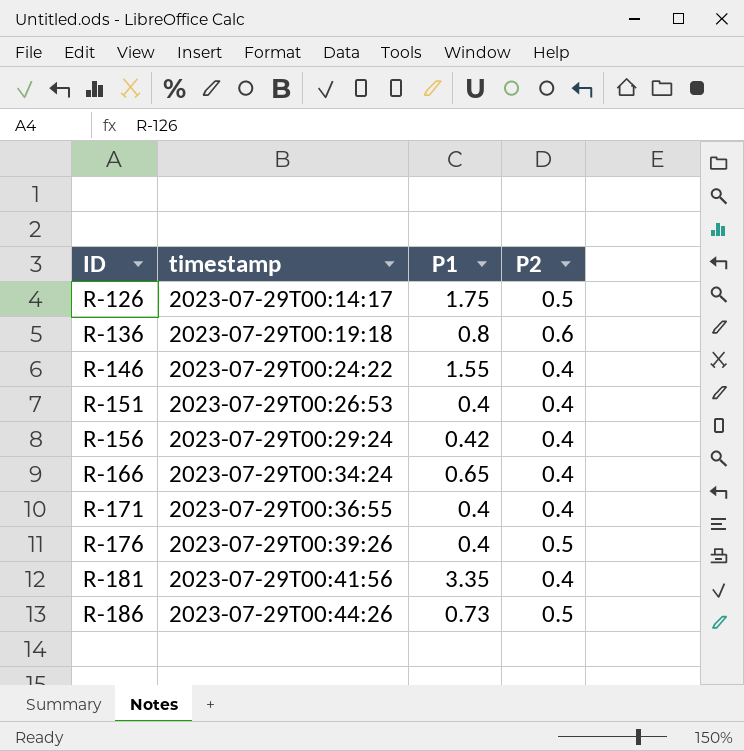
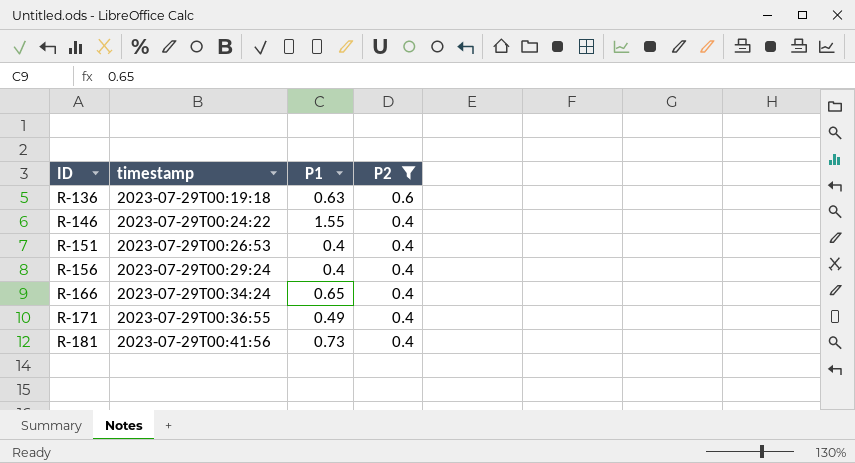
filter: none -> P2 != 0.5
R-136 | P1: 0.8 -> 0.63
R-156 | P1: 0.42 -> 0.4
R-171 | P1: 0.4 -> 0.49
R-181 | P1: 3.35 -> 0.73

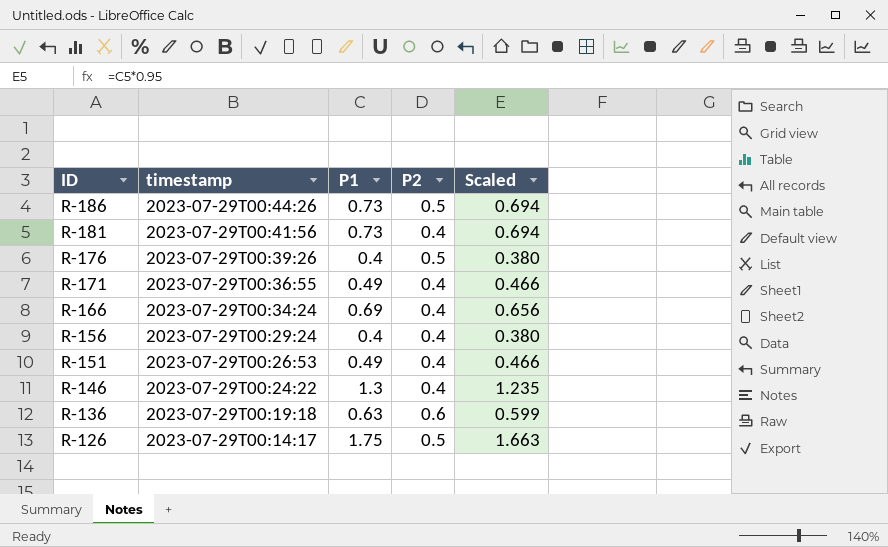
filter: P2 != 0.5 -> none
row order: ID ascending -> ID descending
column Scaled | formula: none -> [P1] * 0.95
R-166 | P1: 0.65 -> 0.69
R-151 | P1: 0.4 -> 0.49
R-146 | P1: 1.55 -> 1.3

